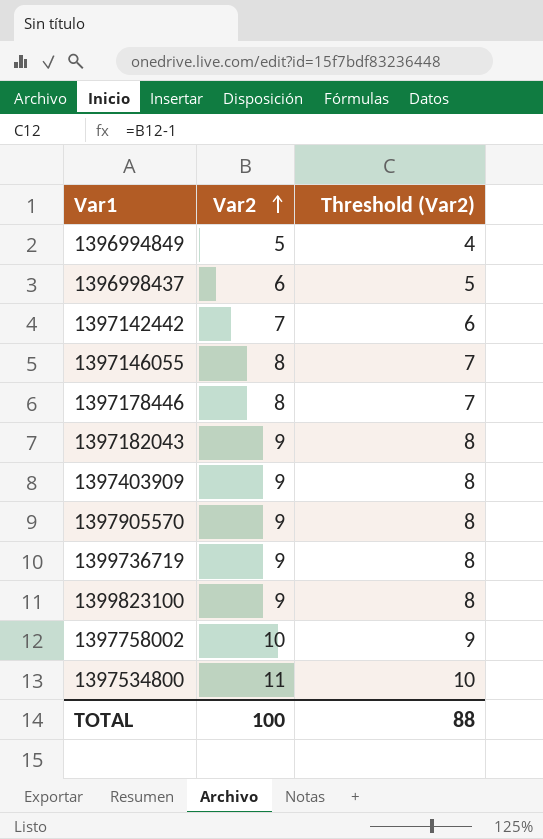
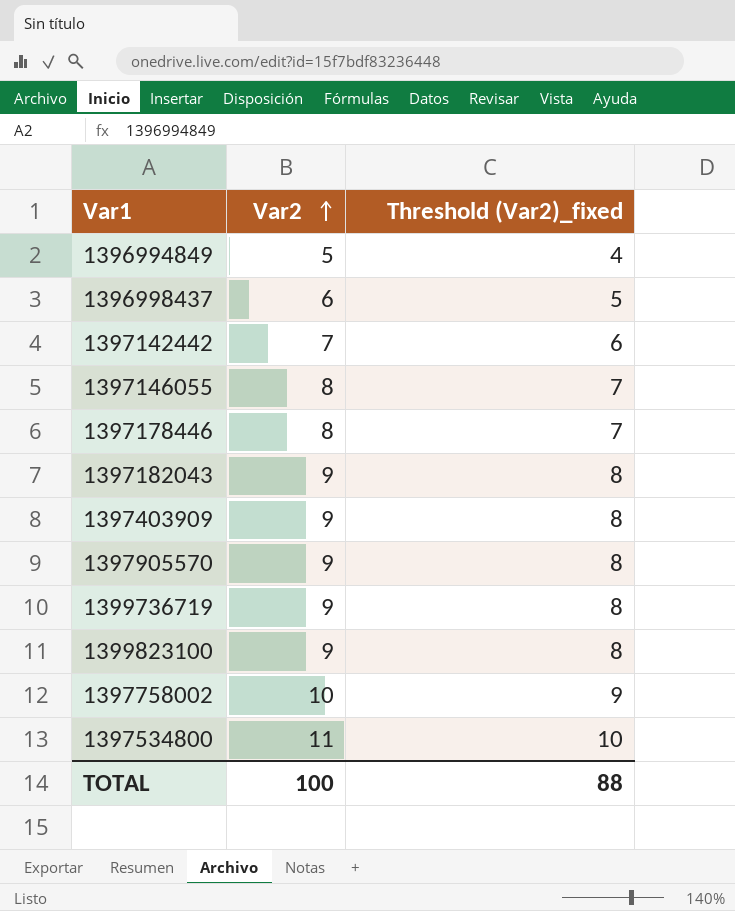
column name: Threshold (Var2) -> Threshold (Var2)_fixed

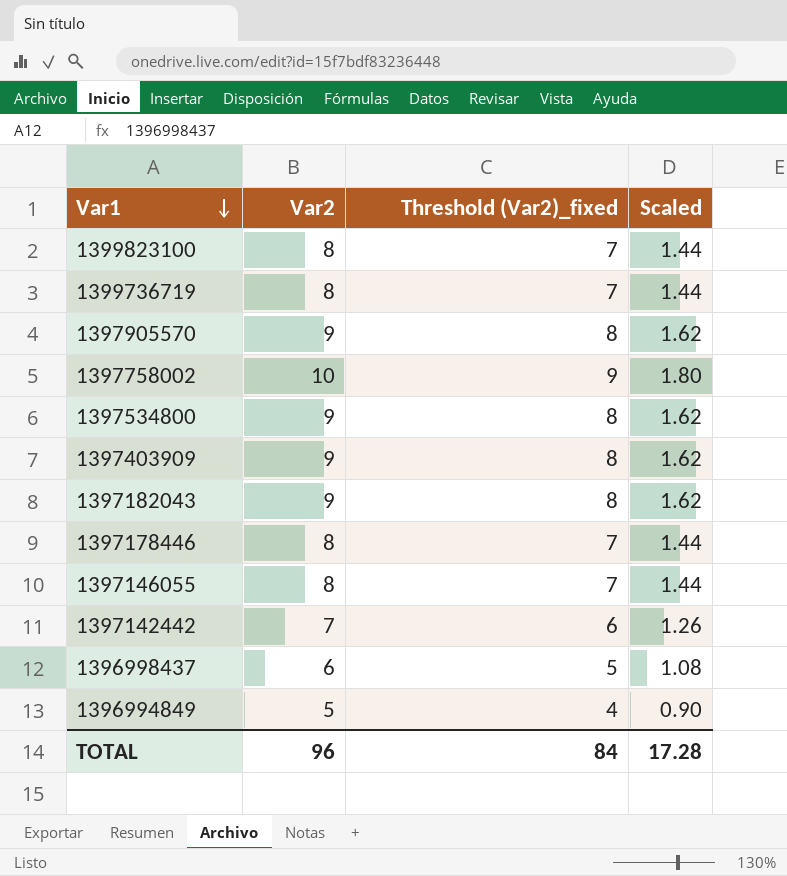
row order: Var2 ascending -> Var1 descending
column Scaled | formula: none -> [Var2] * 0.18
1399823100 | Var2: 9 -> 8
1399823100 | Threshold (Var2)_fixed: 8 -> 7
1399736719 | Var2: 9 -> 8
1399736719 | Threshold (Var2)_fixed: 8 -> 7
1397534800 | Var2: 11 -> 9
1397534800 | Threshold (Var2)_fixed: 10 -> 8
TOTAL | Var2: 100 -> 96
TOTAL | Threshold (Var2)_fixed: 88 -> 84

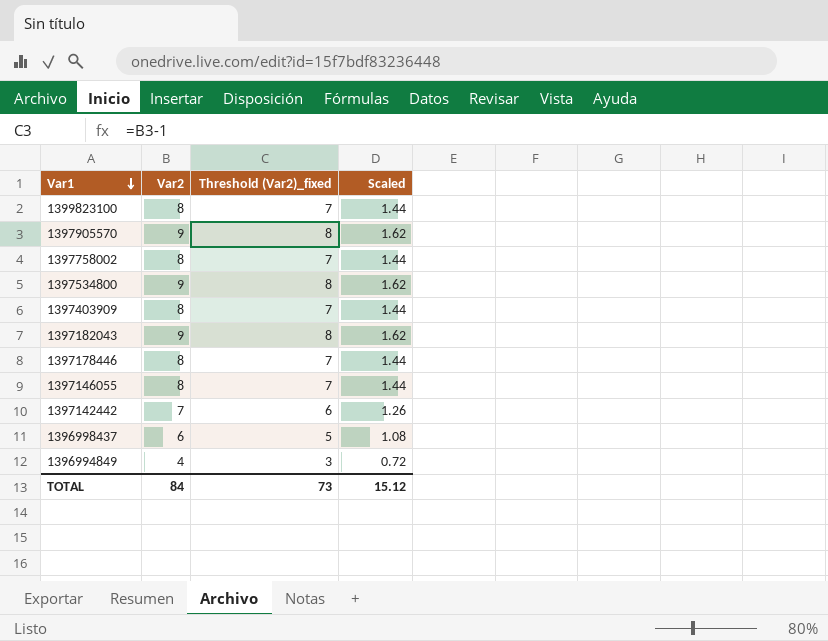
row 1399736719: 8 | 7 | 1.44 -> none
1397758002 | Var2: 10 -> 8
1397758002 | Threshold (Var2)_fixed: 9 -> 7
1397758002 | Scaled: 1.80 -> 1.44
1397403909 | Var2: 9 -> 8
1397403909 | Threshold (Var2)_fixed: 8 -> 7
1397403909 | Scaled: 1.62 -> 1.44
1396994849 | Var2: 5 -> 4
1396994849 | Threshold (Var2)_fixed: 4 -> 3
1396994849 | Scaled: 0.90 -> 0.72
TOTAL | Var2: 96 -> 84
TOTAL | Threshold (Var2)_fixed: 84 -> 73
TOTAL | Scaled: 17.28 -> 15.12

